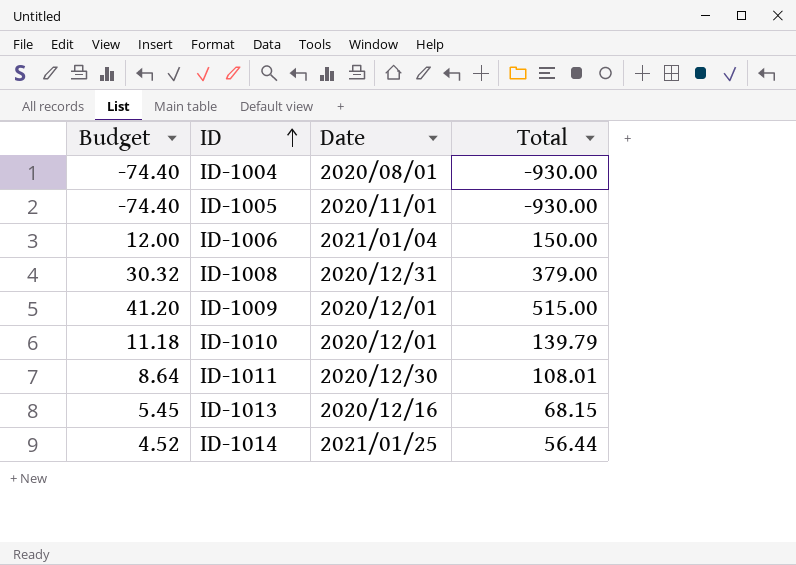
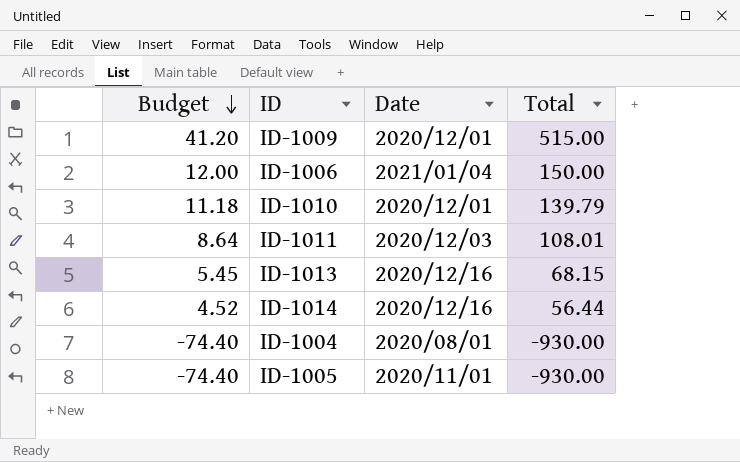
row order: ID ascending -> Budget descending
row ID-1008: 30.32 | 2020/12/31 | 379.00 -> none
ID-1011 | Date: 2020/12/30 -> 2020/12/03
ID-1014 | Date: 2021/01/25 -> 2020/12/16

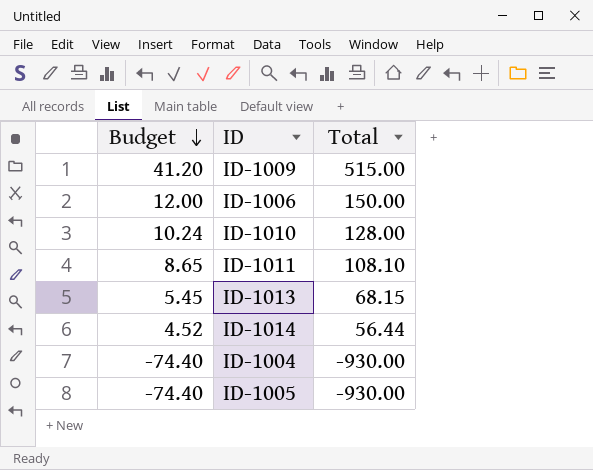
column Date | position: 3 -> none
ID-1010 | Budget: 11.18 -> 10.24
ID-1010 | Total: 139.79 -> 128.00
ID-1011 | Budget: 8.64 -> 8.65
ID-1011 | Total: 108.01 -> 108.10

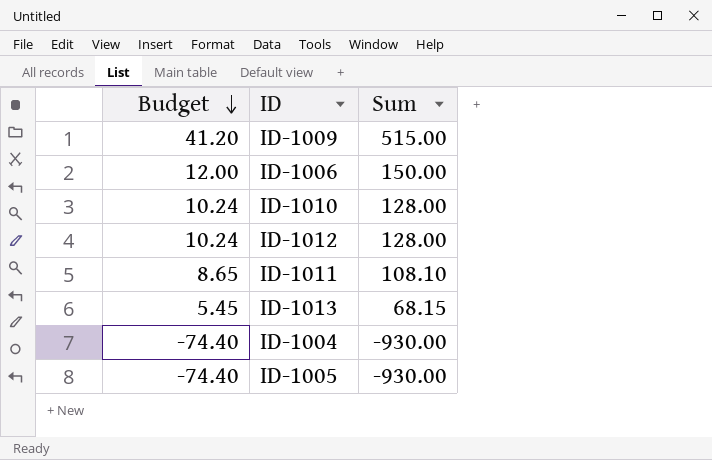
column name: Total -> Sum
row ID-1014: 4.52 | 56.44 -> none
row ID-1012: none -> 10.24 | 128.00

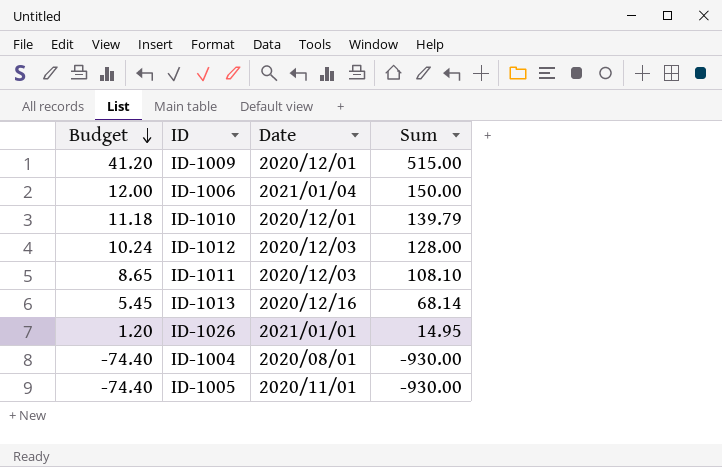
column Date | position: none -> 3
ID-1010 | Budget: 10.24 -> 11.18
ID-1010 | Sum: 128.00 -> 139.79
ID-1013 | Sum: 68.15 -> 68.14
row ID-1026: none -> 1.20 | 2021/01/01 | 14.95

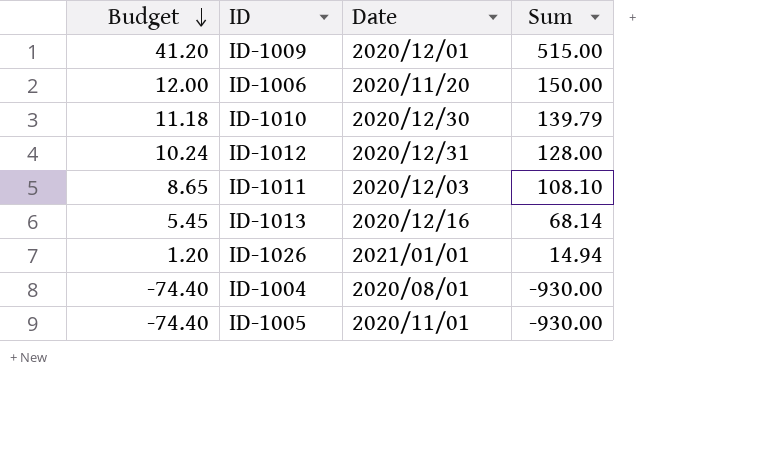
ID-1006 | Date: 2021/01/04 -> 2020/11/20
ID-1010 | Date: 2020/12/01 -> 2020/12/30
ID-1012 | Date: 2020/12/03 -> 2020/12/31
ID-1026 | Sum: 14.95 -> 14.94

